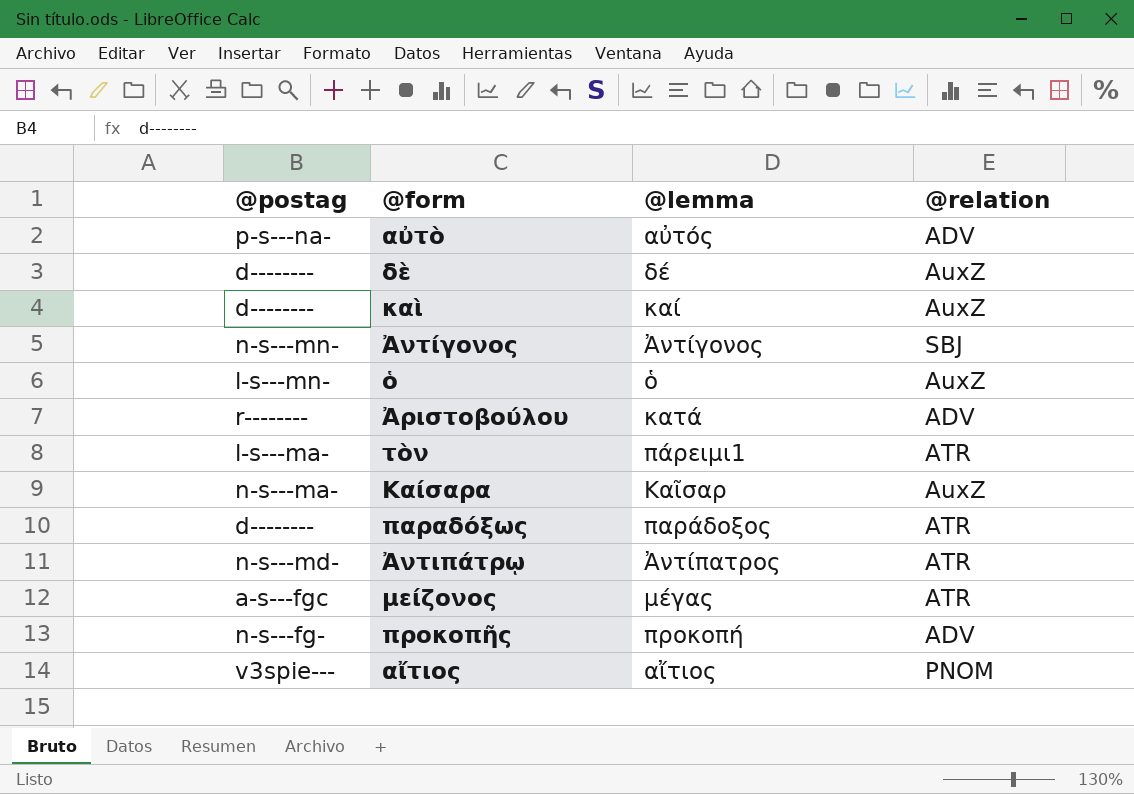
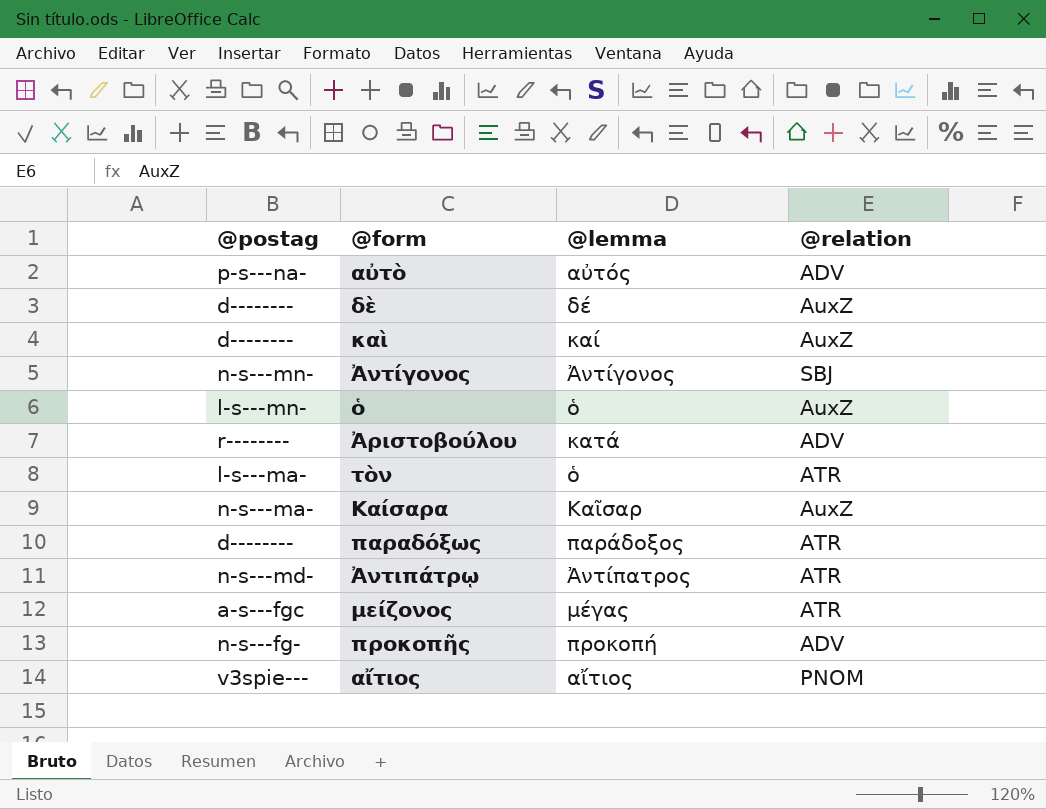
τὸν | @lemma: πάρειμι1 -> ὁ

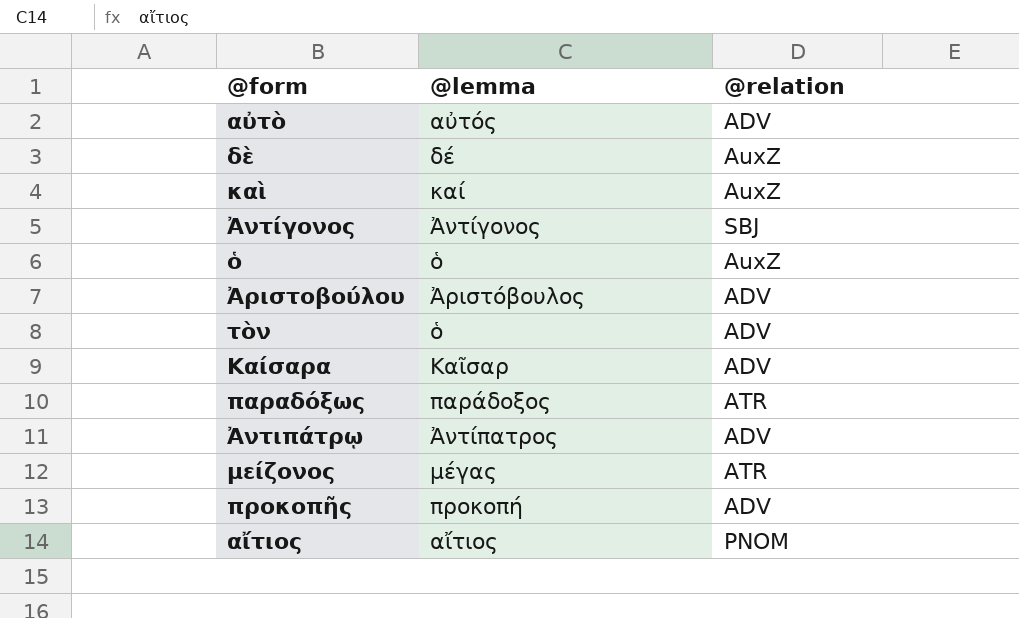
column @postag | position: 1 -> none
Ἀριστοβούλου | @lemma: κατά -> Ἀριστόβουλος
τὸν | @relation: ATR -> ADV
Καίσαρα | @relation: AuxZ -> ADV
Ἀντιπάτρῳ | @relation: ATR -> ADV

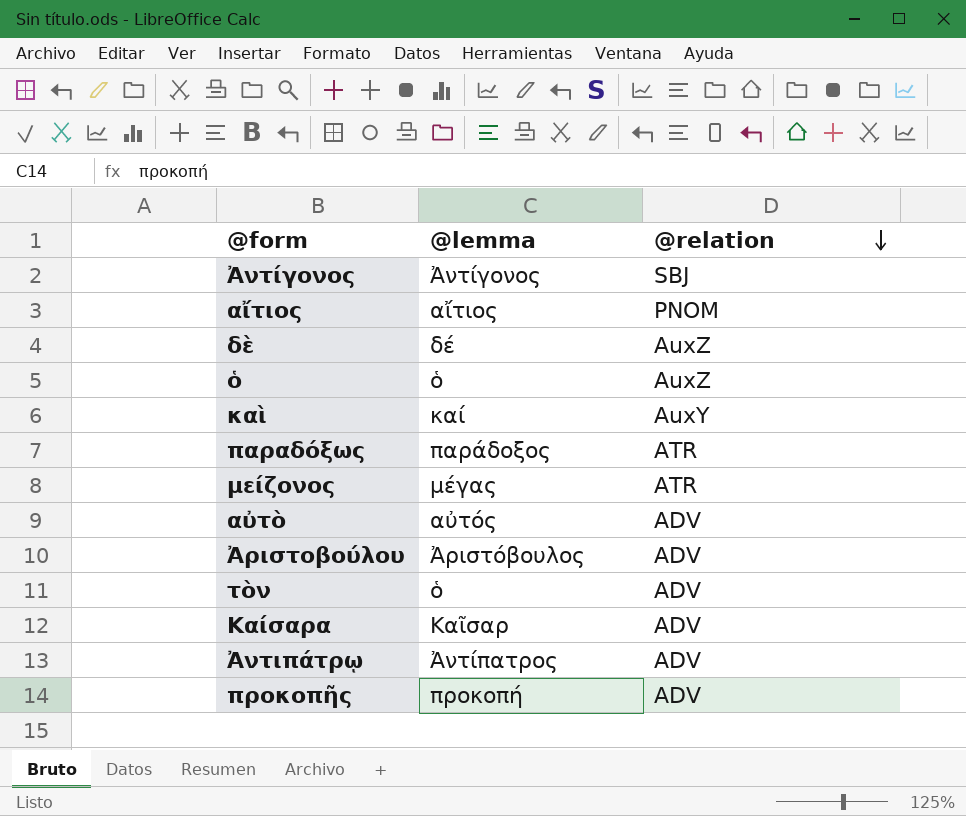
row order: none -> @relation descending
καὶ | @relation: AuxZ -> AuxY

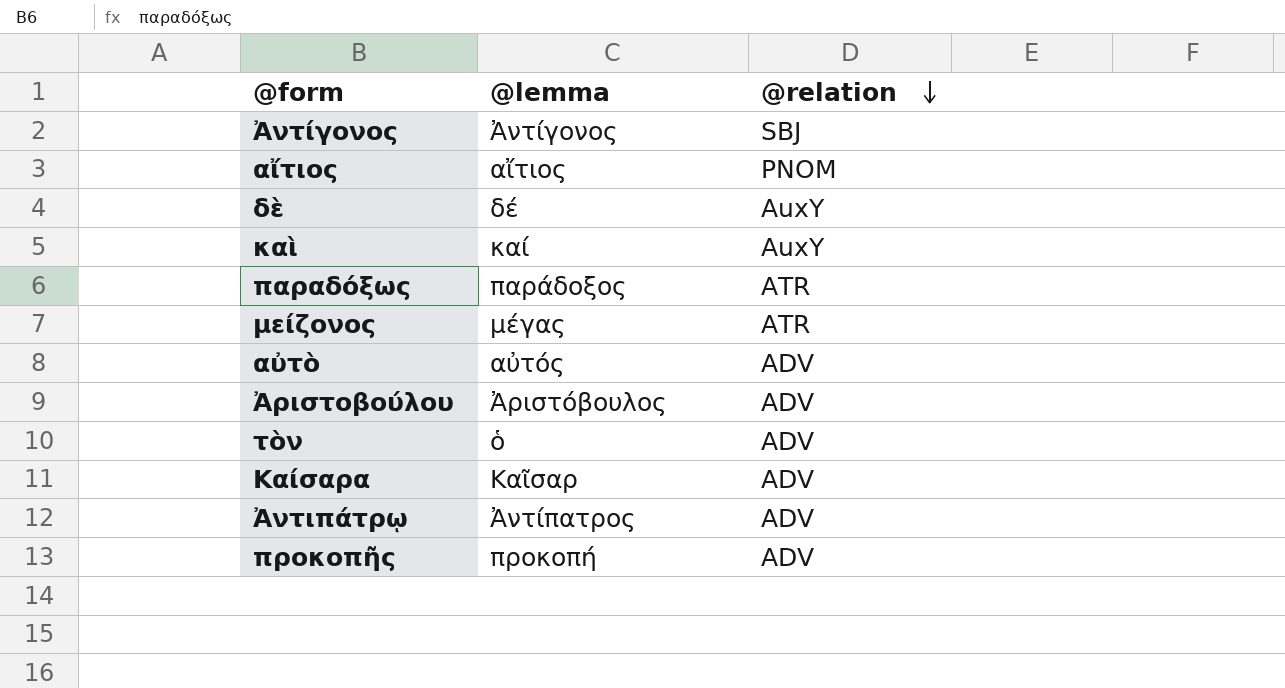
row ὁ: ὁ | AuxZ -> none
δὲ | @relation: AuxZ -> AuxY

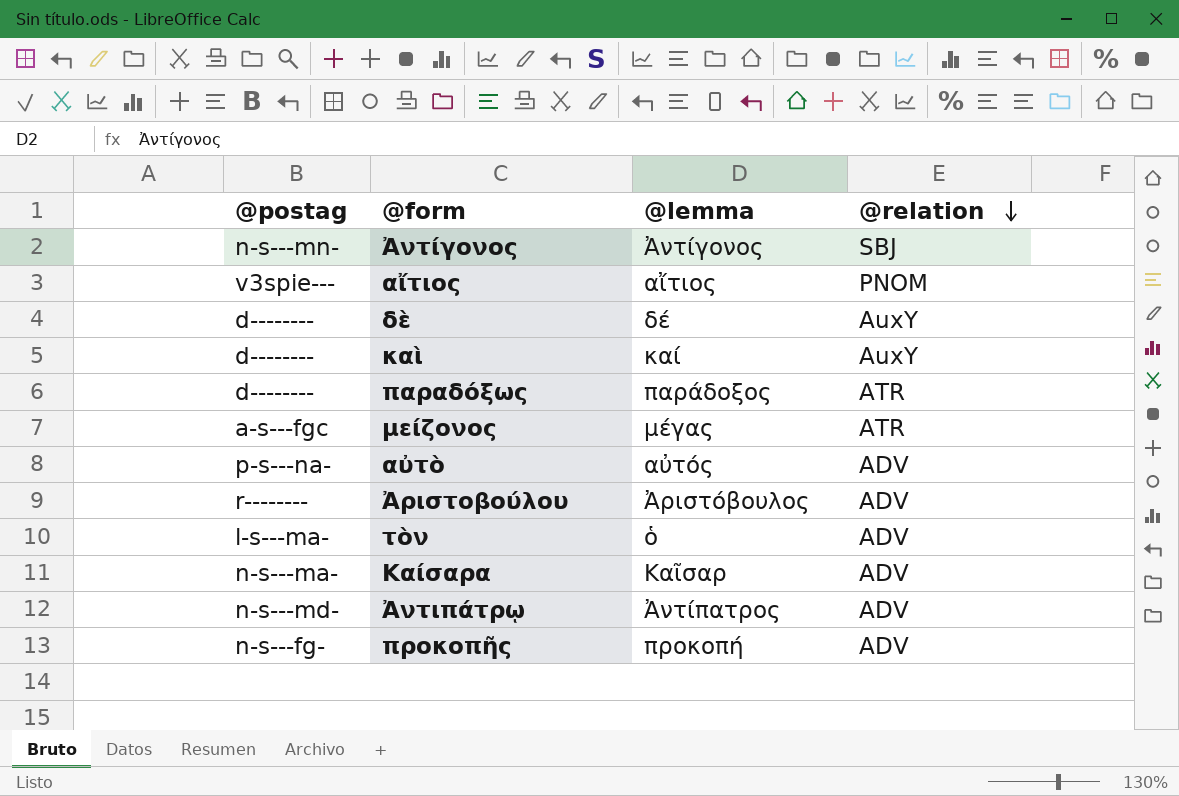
column @postag | position: none -> 1

